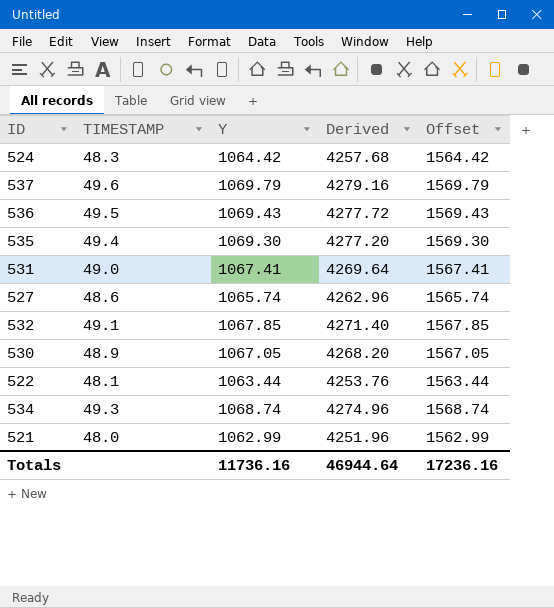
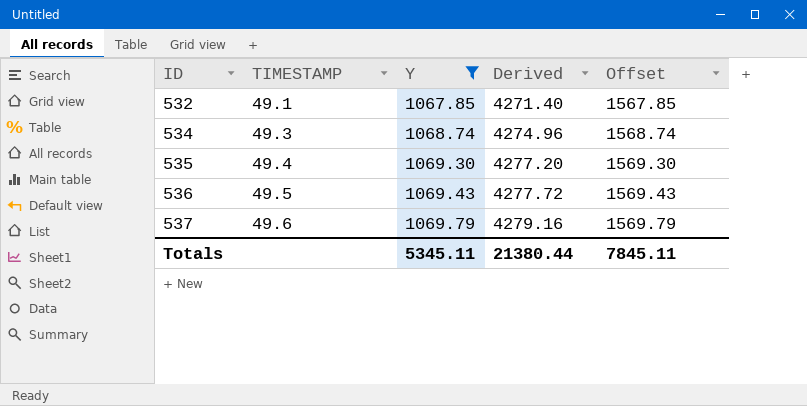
filter: none -> Y >= 1067.85
row order: none -> ID ascending
Totals | Y: 11736.16 -> 5345.11
Totals | Derived: 46944.64 -> 21380.44
Totals | Offset: 17236.16 -> 7845.11

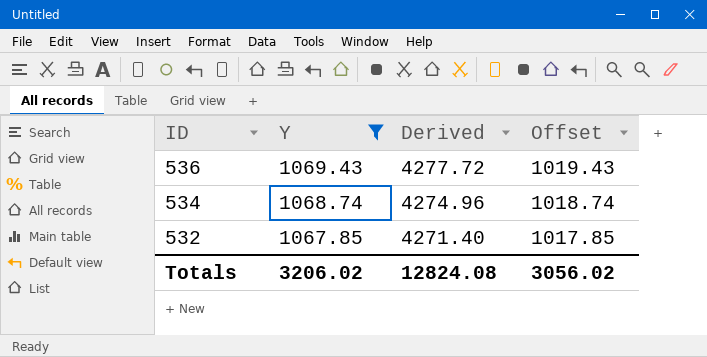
row order: ID ascending -> ID descending
column TIMESTAMP | position: 2 -> none
column Offset | formula: [Y] + 500 -> [Y] - 50
row 535: 49.4 | 1069.30 | 4277.20 | 1569.30 -> none
row 537: 49.6 | 1069.79 | 4279.16 | 1569.79 -> none
Totals | Y: 5345.11 -> 3206.02
Totals | Derived: 21380.44 -> 12824.08
Totals | Offset: 7845.11 -> 3056.02

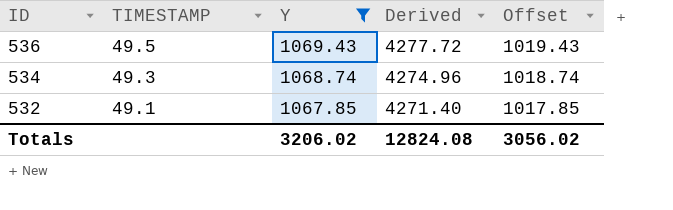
column TIMESTAMP | position: none -> 2

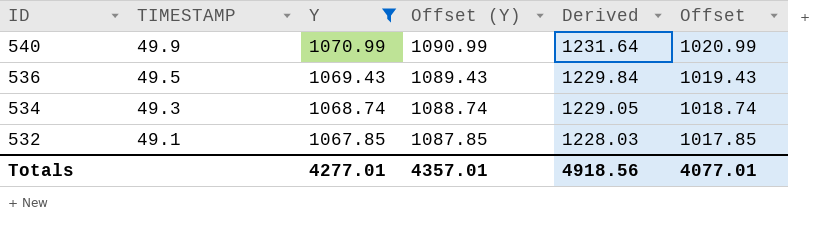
column Offset (Y) | formula: none -> [Y] + 20
column Derived | formula: [Y] * 4 -> [Y] * 1.15
row 540: none -> 49.9 | 1070.99 | 1090.99 | 1231.64 | 1020.99
Totals | Y: 3206.02 -> 4277.01
Totals | Derived: 12824.08 -> 4918.56
Totals | Offset: 3056.02 -> 4077.01

